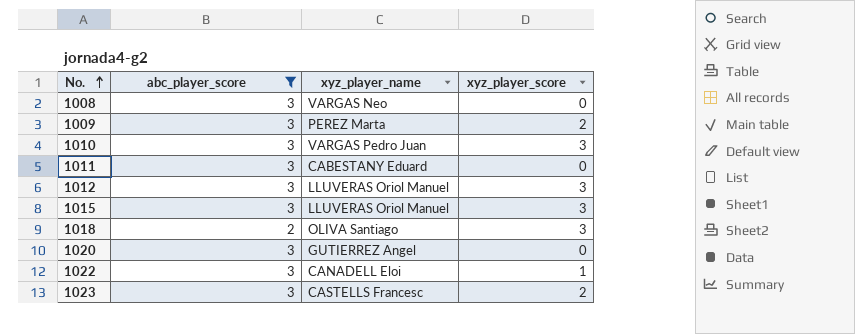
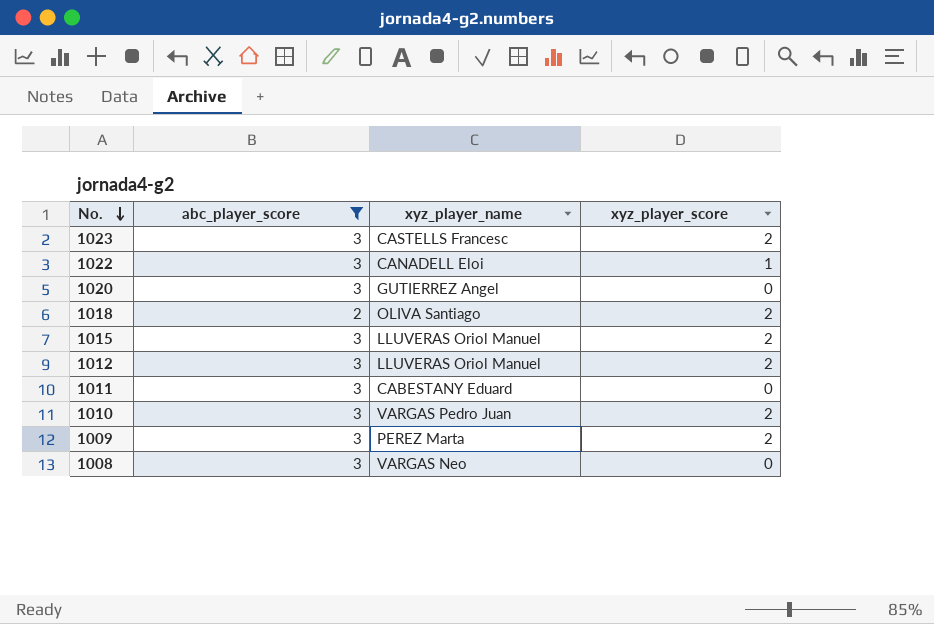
row order: No. ascending -> No. descending
1018 | xyz_player_score: 3 -> 2
1015 | xyz_player_score: 3 -> 2
1012 | xyz_player_score: 3 -> 2
1010 | xyz_player_score: 3 -> 2

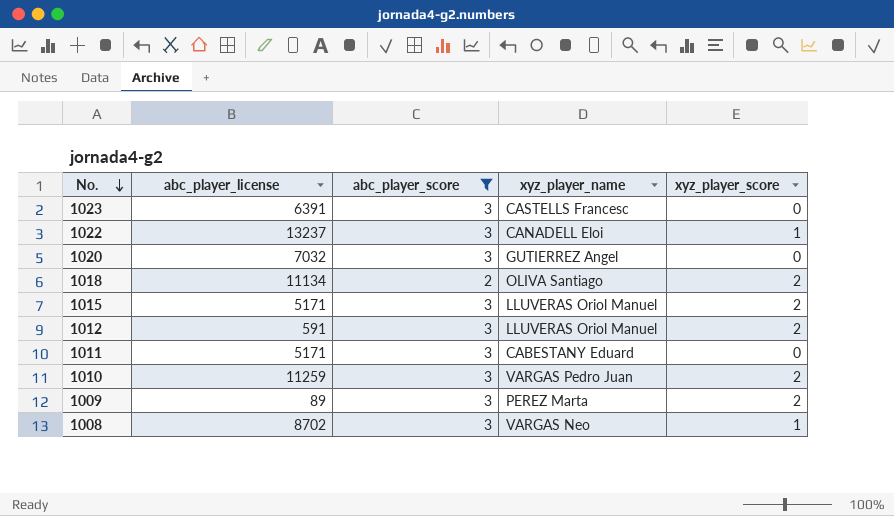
column abc_player_license | position: none -> 2
1023 | xyz_player_score: 2 -> 0
1008 | xyz_player_score: 0 -> 1

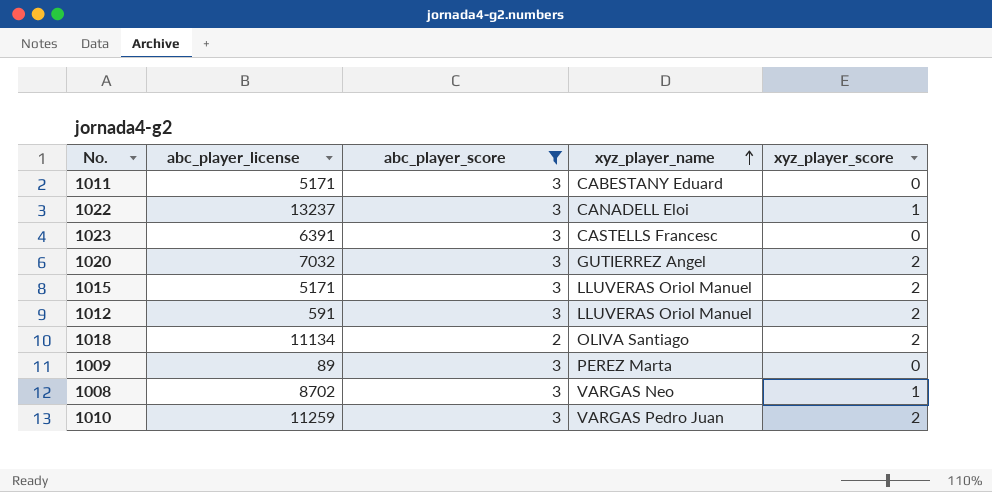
row order: No. descending -> xyz_player_name ascending
1020 | xyz_player_score: 0 -> 2
1009 | xyz_player_score: 2 -> 0

